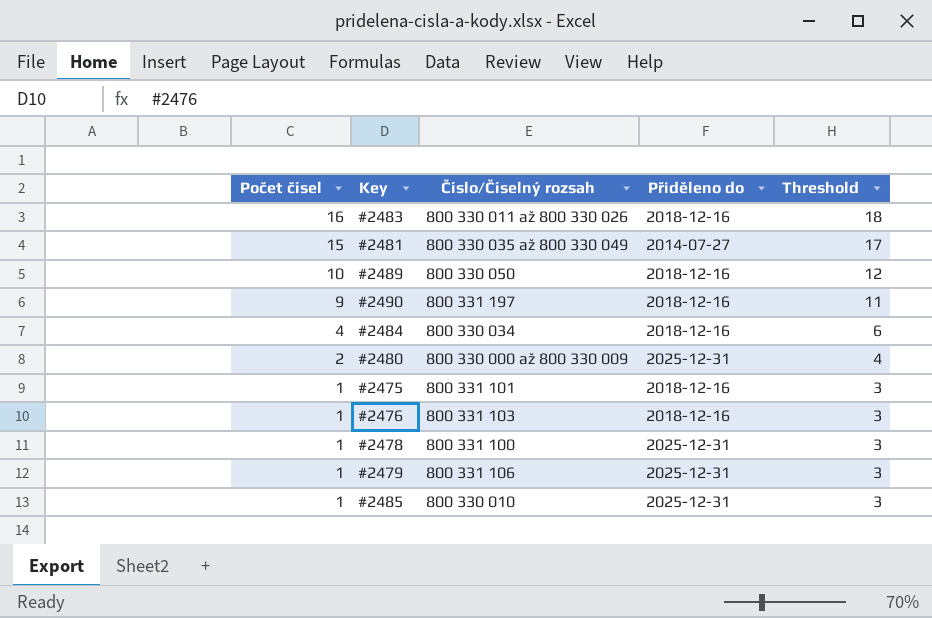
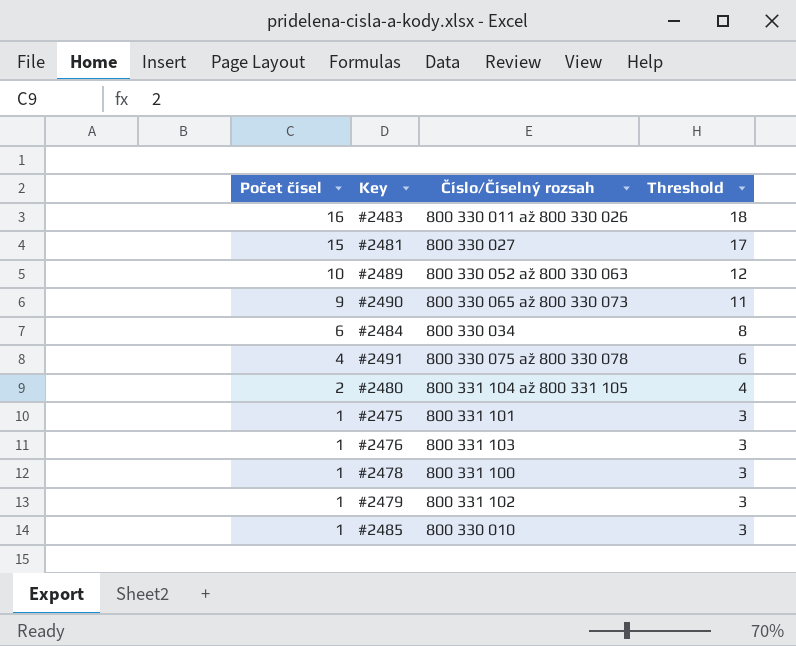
column Přiděleno do | position: 4 -> none
#2481 | Číslo/Číselný rozsah: 800 330 035 až 800 330 049 -> 800 330 027
#2489 | Číslo/Číselný rozsah: 800 330 050 -> 800 330 052 až 800 330 063
#2490 | Číslo/Číselný rozsah: 800 331 197 -> 800 330 065 až 800 330 073
#2484 | Počet čísel: 4 -> 6
#2484 | Threshold: 6 -> 8
row #2491: none -> 4 | 800 330 075 až 800 330 078 | 6
#2480 | Číslo/Číselný rozsah: 800 330 000 až 800 330 009 -> 800 331 104 až 800 331 105
#2479 | Číslo/Číselný rozsah: 800 331 106 -> 800 331 102

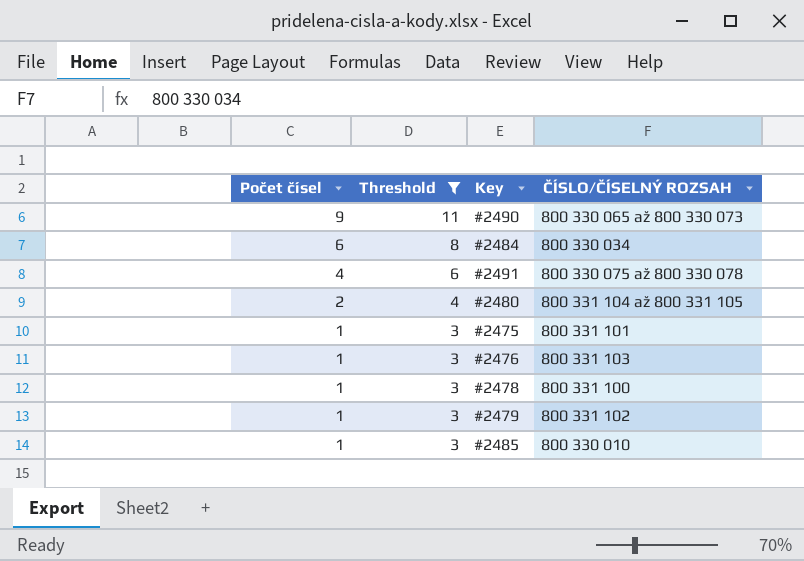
filter: none -> Threshold <= 11
column Threshold | position: 4 -> 2
column name: Číslo/Číselný rozsah -> ČÍSLO/ČÍSELNÝ ROZSAH

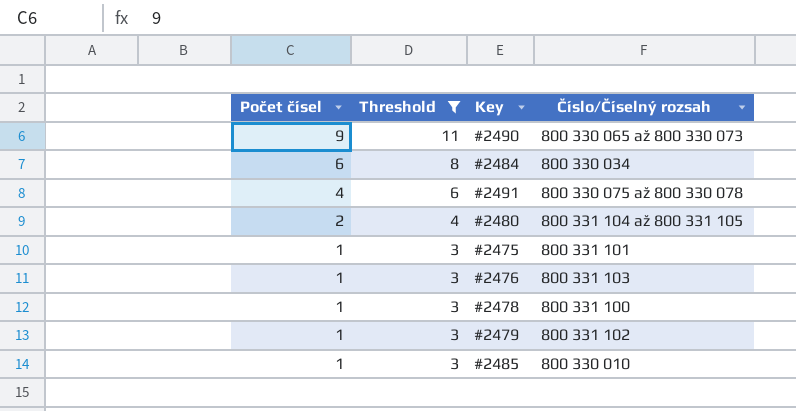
column name: ČÍSLO/ČÍSELNÝ ROZSAH -> Číslo/Číselný rozsah

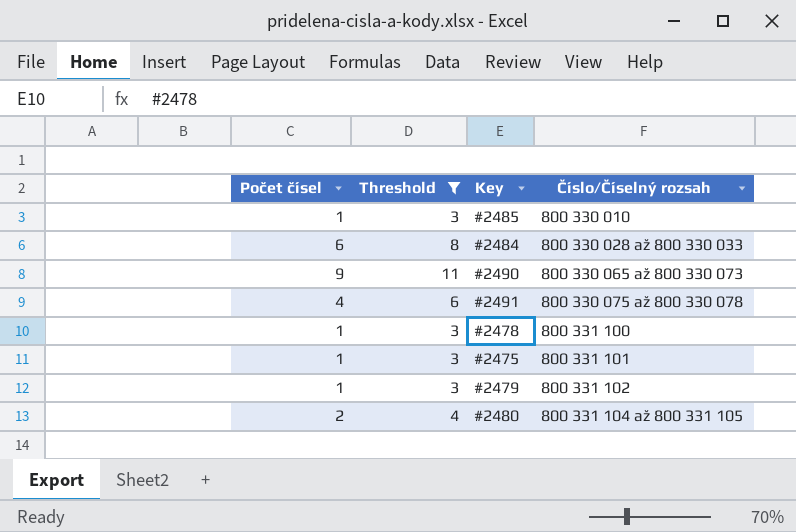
row order: Počet čísel descending -> Číslo/Číselný rozsah ascending
row #2476: 1 | 3 | 800 331 103 -> none
#2484 | Číslo/Číselný rozsah: 800 330 034 -> 800 330 028 až 800 330 033

